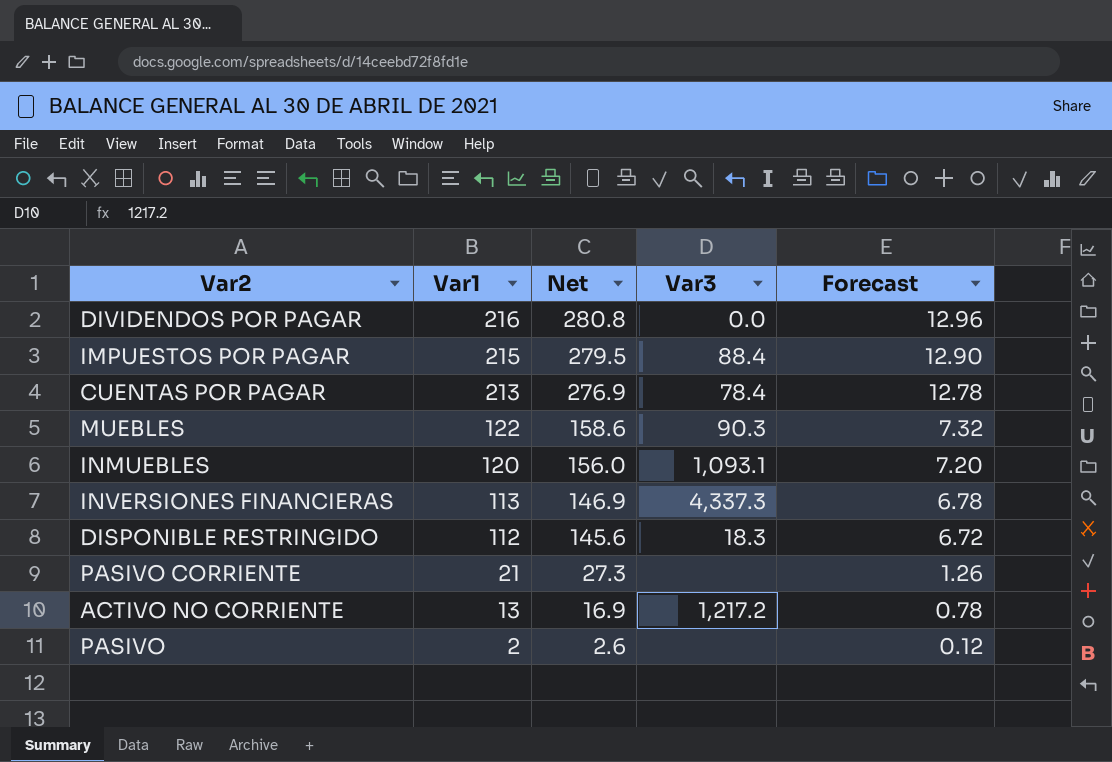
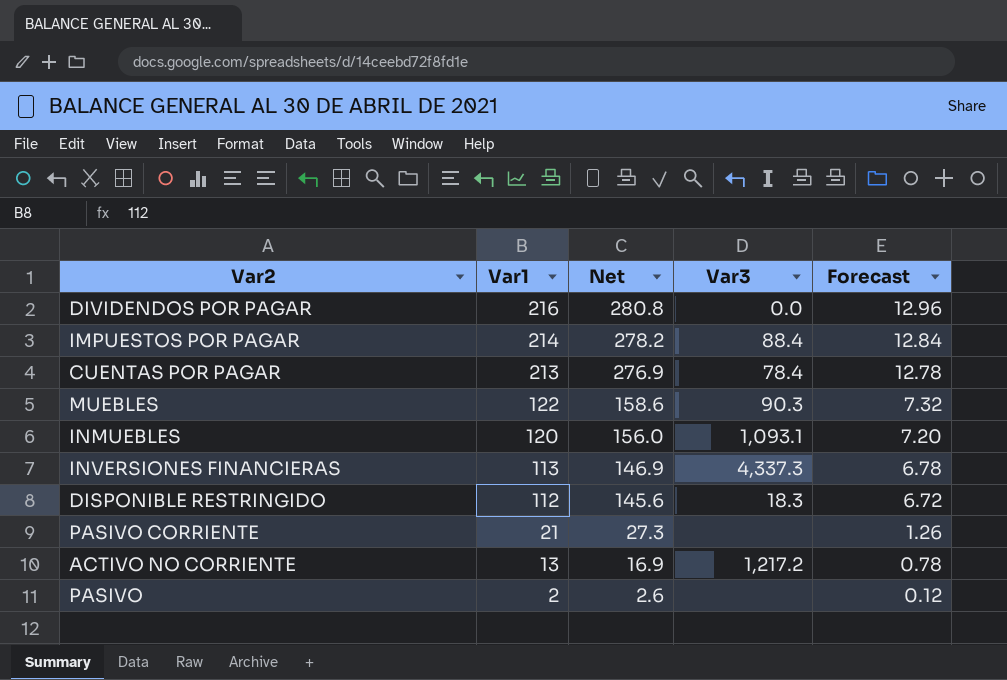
IMPUESTOS POR PAGAR | Var1: 215 -> 214
IMPUESTOS POR PAGAR | Net: 279.5 -> 278.2
IMPUESTOS POR PAGAR | Forecast: 12.90 -> 12.84

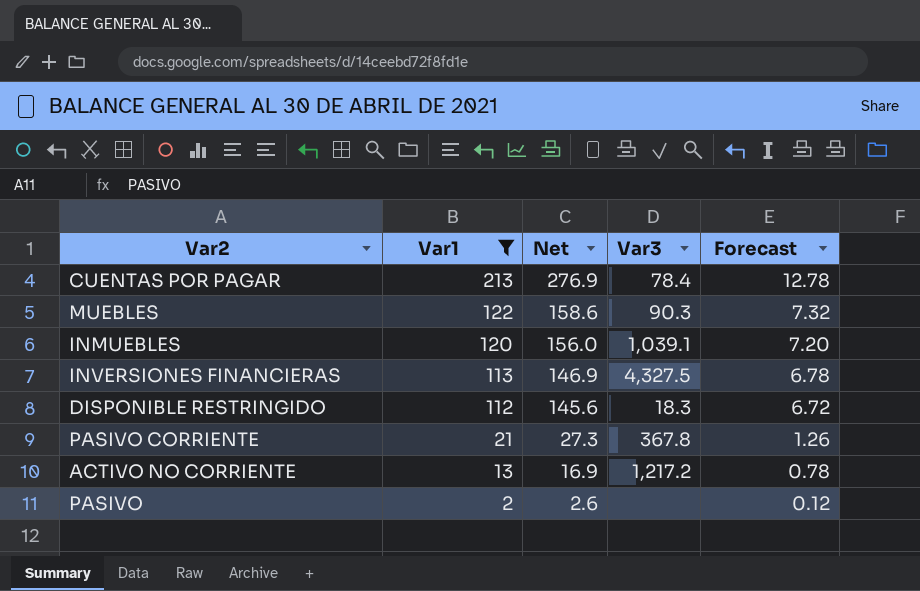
filter: none -> Var1 <= 213
INMUEBLES | Var3: 1,093.1 -> 1,039.1
INVERSIONES FINANCIERAS | Var3: 4,337.3 -> 4,327.5
PASIVO CORRIENTE | Var3: none -> 367.8

